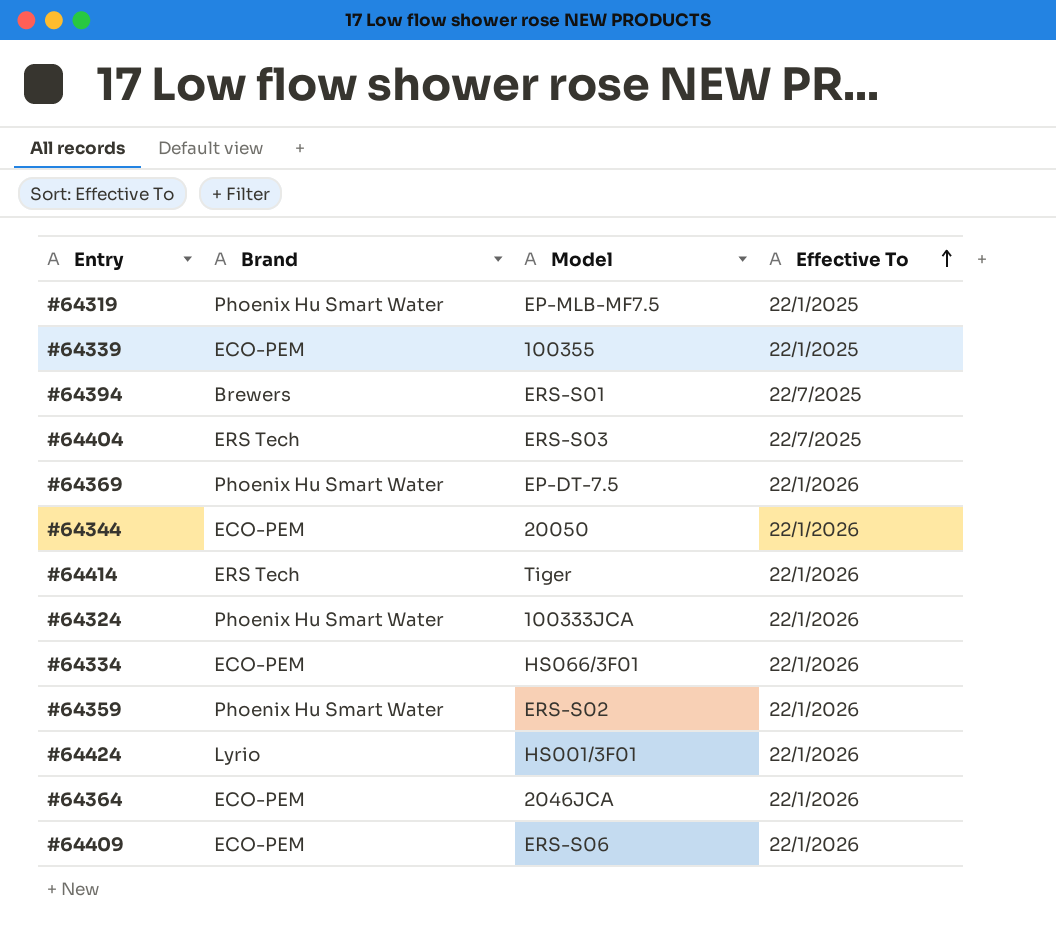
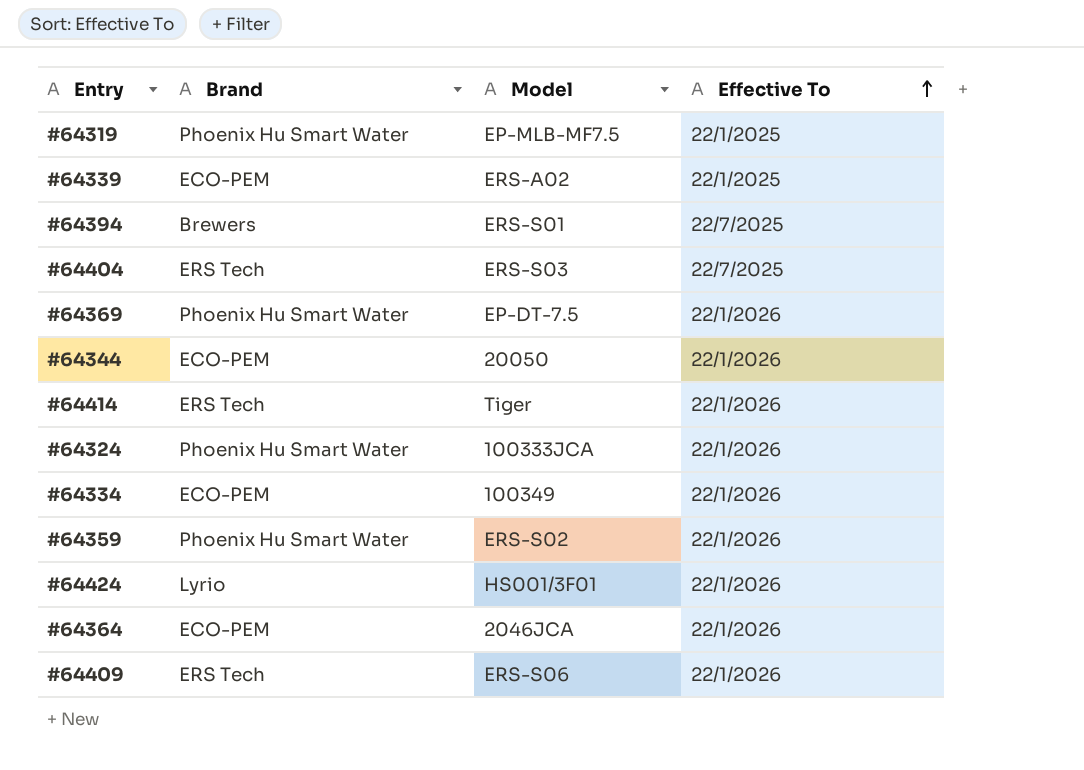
#64339 | Model: 100355 -> ERS-A02
#64334 | Model: HS066/3F01 -> 100349
#64409 | Brand: ECO-PEM -> ERS Tech

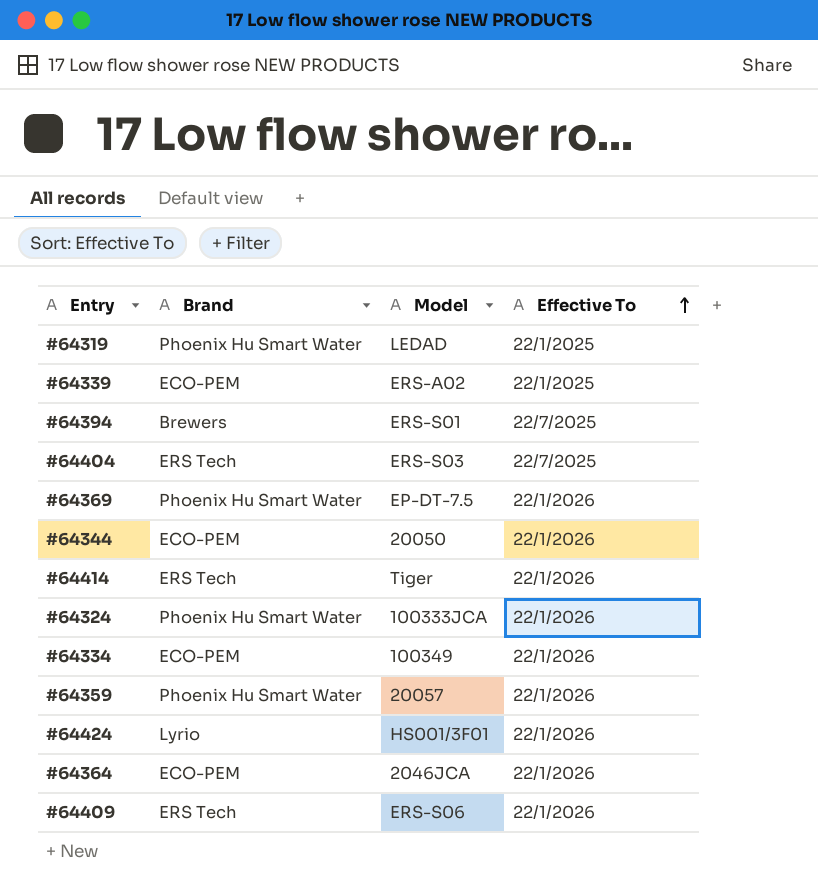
#64319 | Model: EP-MLB-MF7.5 -> LEDAD
#64359 | Model: ERS-S02 -> 20057

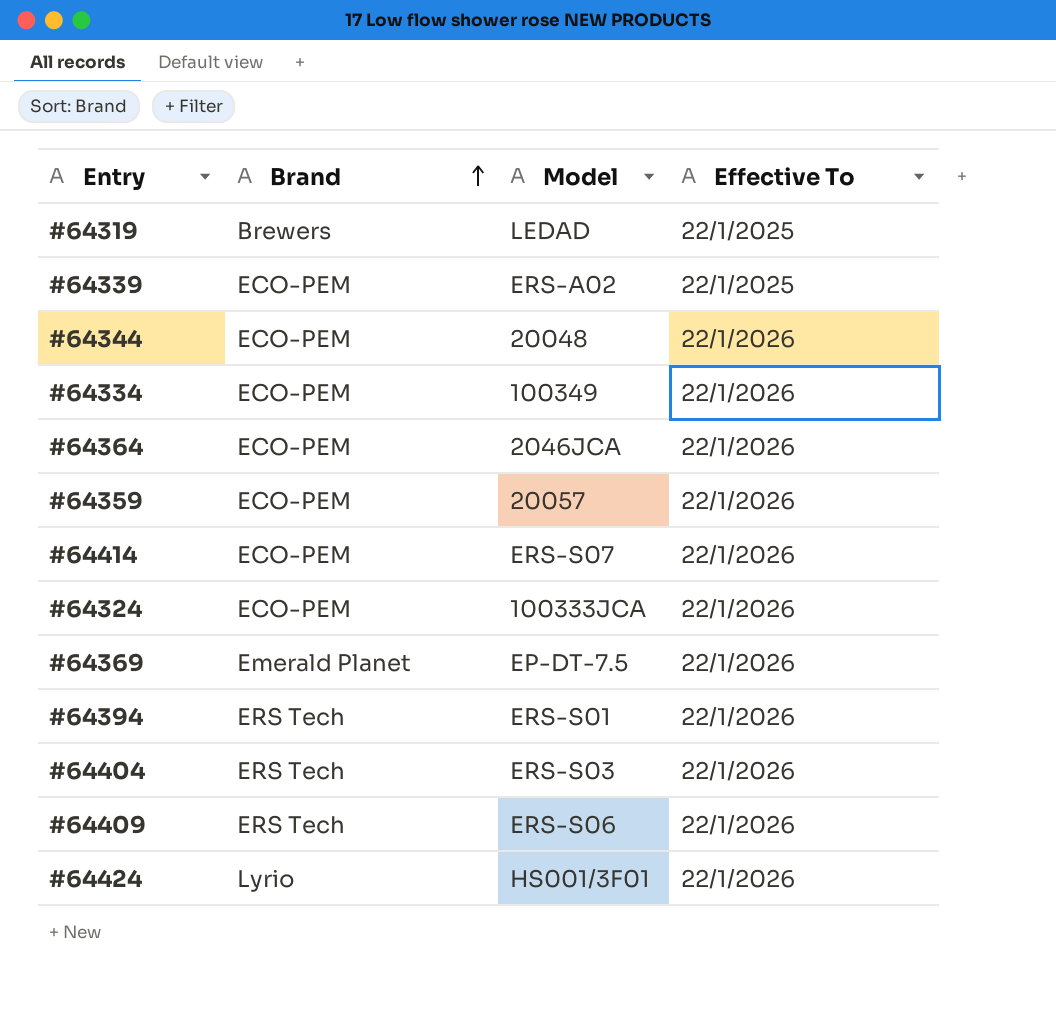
row order: Effective To ascending -> Brand ascending
#64319 | Brand: Phoenix Hu Smart Water -> Brewers
#64344 | Model: 20050 -> 20048
#64359 | Brand: Phoenix Hu Smart Water -> ECO-PEM
#64414 | Brand: ERS Tech -> ECO-PEM
#64414 | Model: Tiger -> ERS-S07
#64324 | Brand: Phoenix Hu Smart Water -> ECO-PEM
#64369 | Brand: Phoenix Hu Smart Water -> Emerald Planet
#64394 | Brand: Brewers -> ERS Tech
#64394 | Effective To: 22/7/2025 -> 22/1/2026
#64404 | Effective To: 22/7/2025 -> 22/1/2026

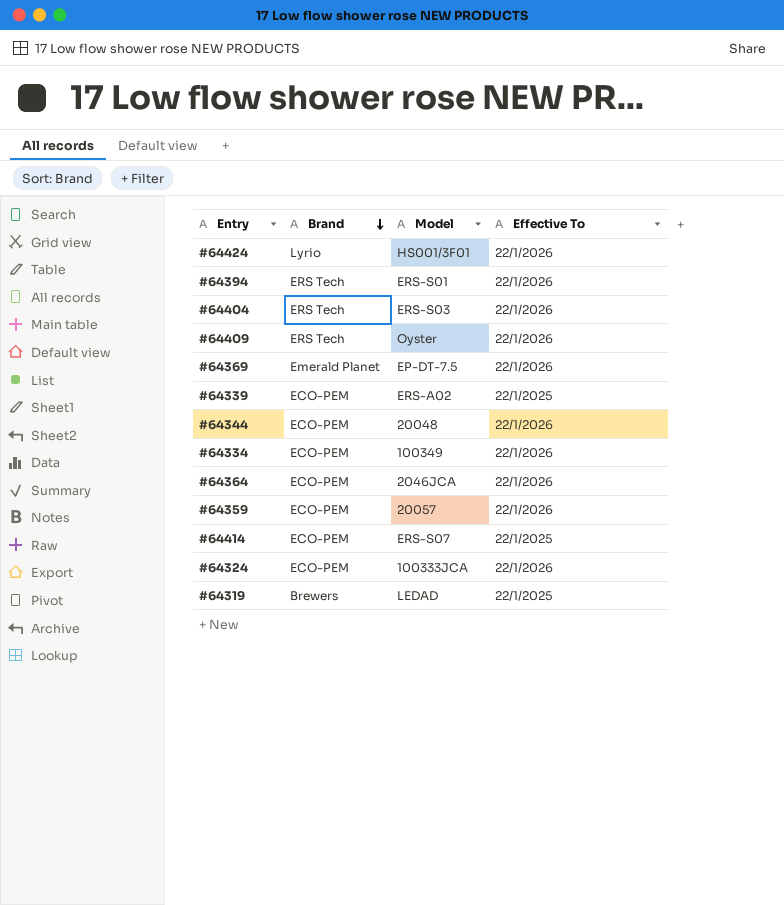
row order: Brand ascending -> Brand descending
#64409 | Model: ERS-S06 -> Oyster
#64414 | Effective To: 22/1/2026 -> 22/1/2025

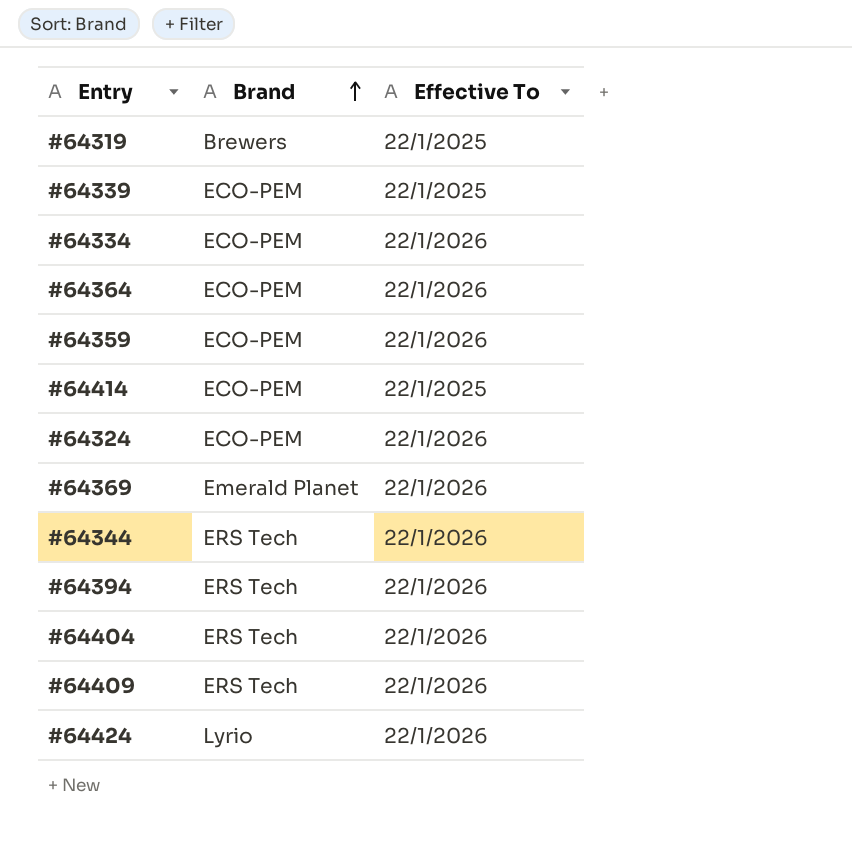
row order: Brand descending -> Brand ascending
column Model | position: 3 -> none
#64344 | Brand: ECO-PEM -> ERS Tech

